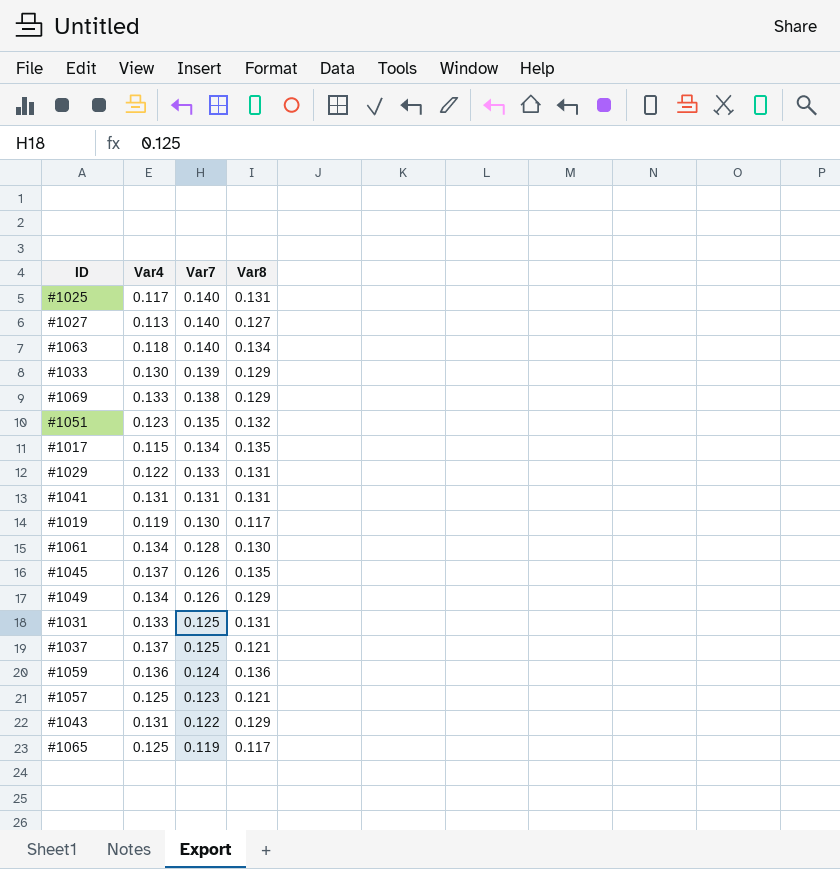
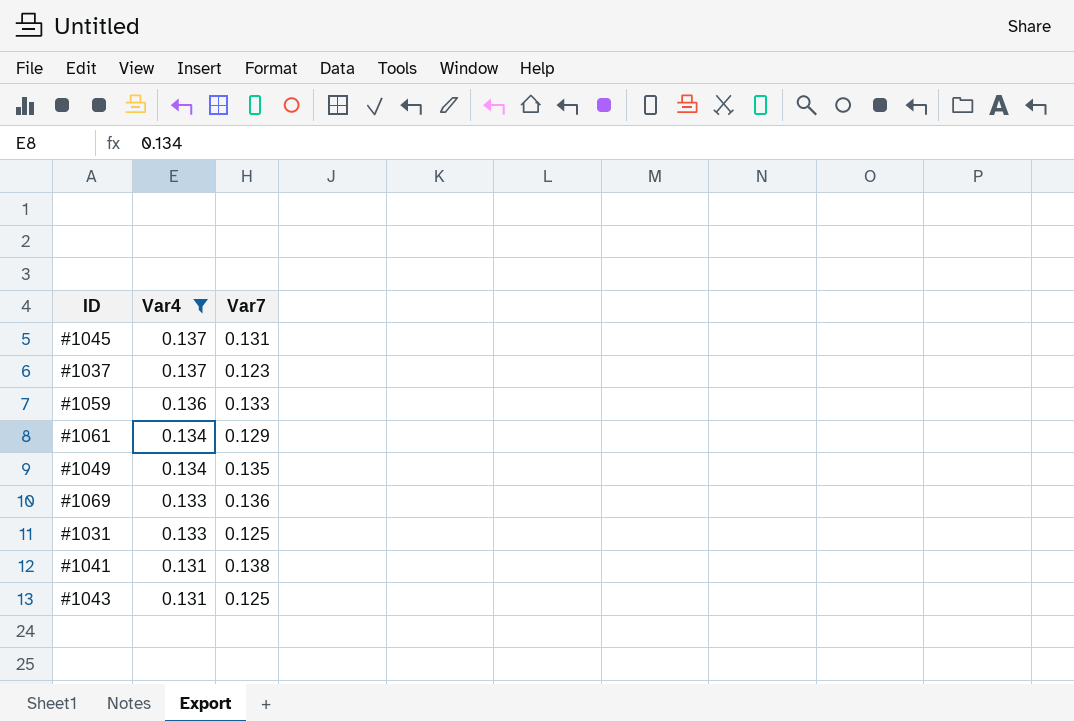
filter: none -> Var4 >= 0.131
row order: Var7 descending -> Var4 descending
column Var8 | position: 4 -> none
#1045 | Var7: 0.126 -> 0.131
#1037 | Var7: 0.125 -> 0.123
#1059 | Var7: 0.124 -> 0.133
#1061 | Var7: 0.128 -> 0.129
#1049 | Var7: 0.126 -> 0.135
#1069 | Var7: 0.138 -> 0.136
#1041 | Var7: 0.131 -> 0.138
#1043 | Var7: 0.122 -> 0.125

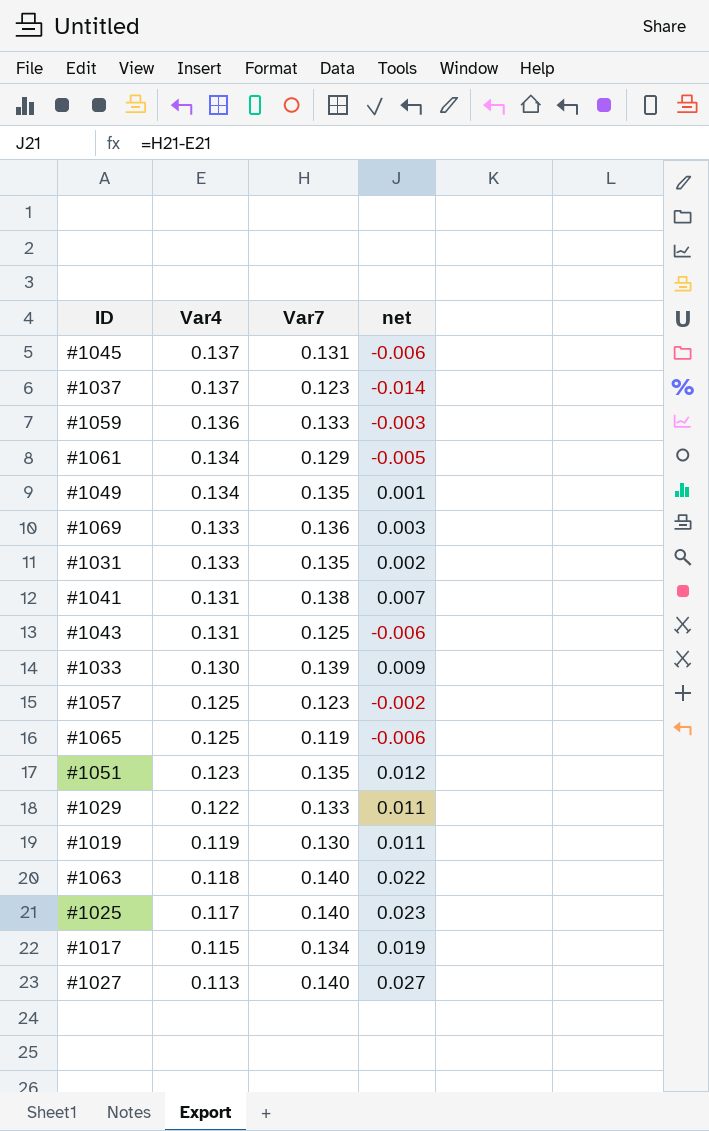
filter: Var4 >= 0.131 -> none
column net | formula: none -> [Var7] - [Var4]
#1031 | Var7: 0.125 -> 0.135

